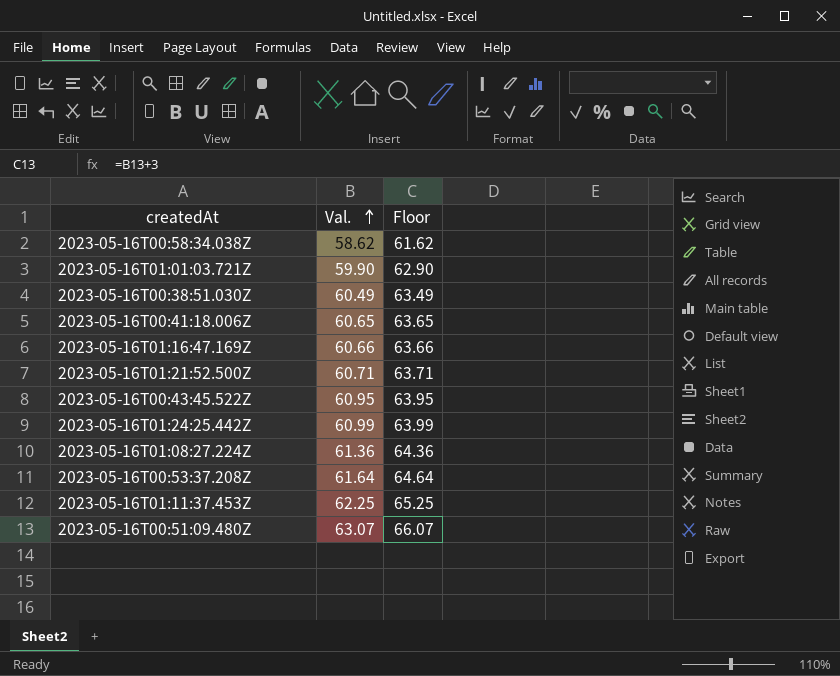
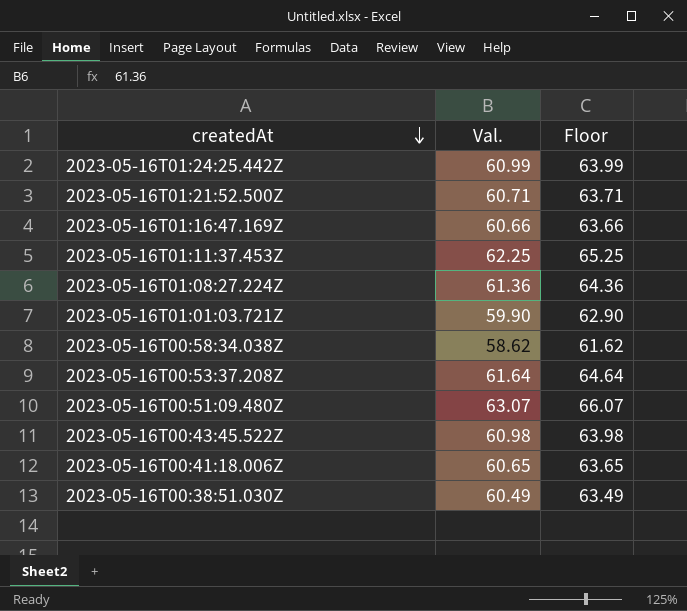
row order: Val. ascending -> createdAt descending
2023-05-16T00:43:45.522Z | Val.: 60.95 -> 60.98
2023-05-16T00:43:45.522Z | Floor: 63.95 -> 63.98

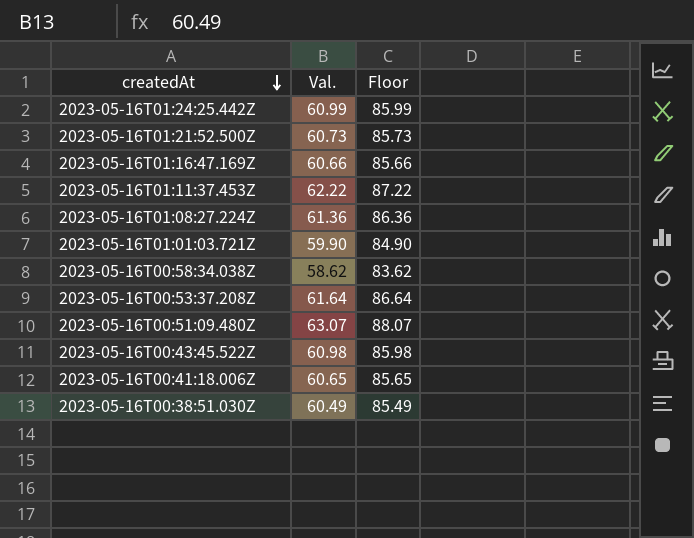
column Floor | formula: [Val.] + 3 -> [Val.] + 25
2023-05-16T01:21:52.500Z | Val.: 60.71 -> 60.73
2023-05-16T01:11:37.453Z | Val.: 62.25 -> 62.22

